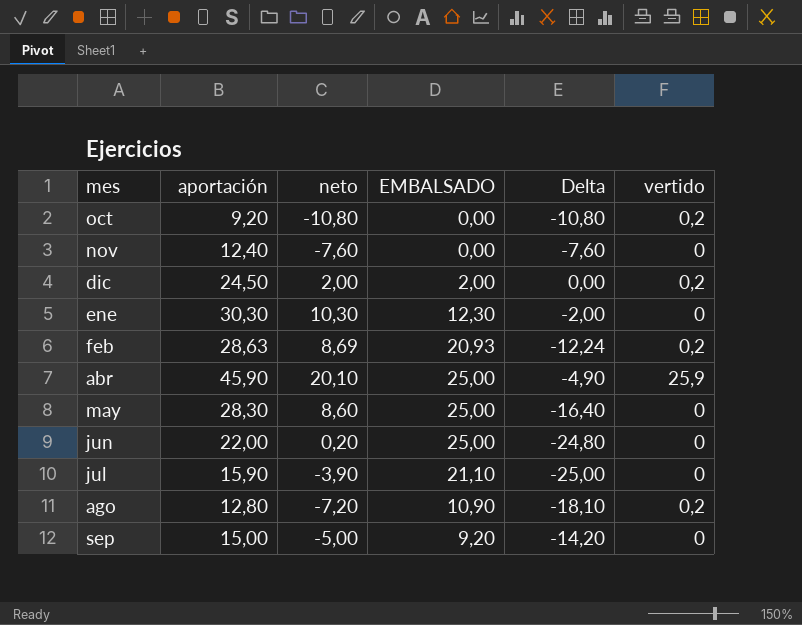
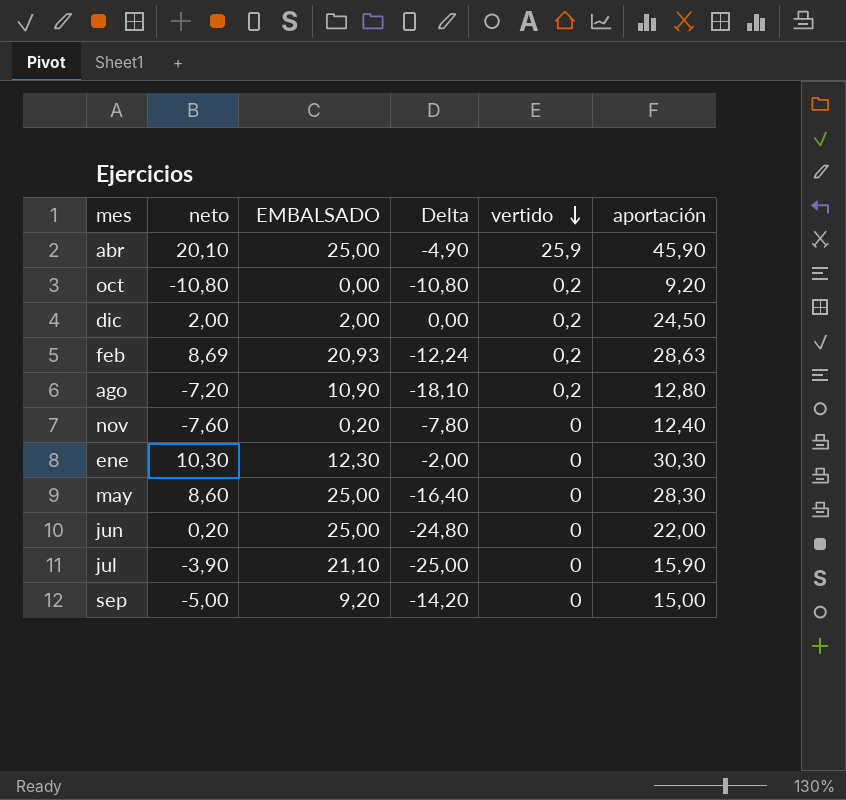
row order: none -> vertido descending
column aportación | position: 2 -> 6
nov | EMBALSADO: 0,00 -> 0,20
nov | Delta: -7,60 -> -7,80

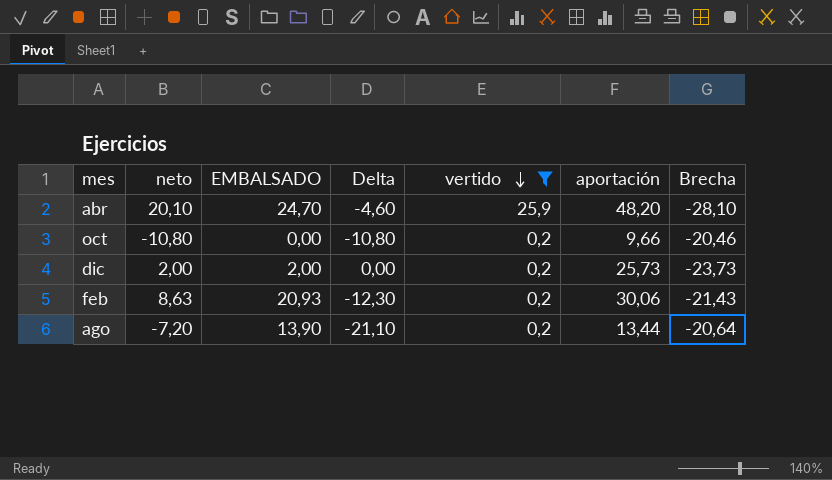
filter: none -> vertido != 0
column Brecha | formula: none -> [neto] - [aportación]
abr | EMBALSADO: 25,00 -> 24,70
abr | Delta: -4,90 -> -4,60
abr | aportación: 45,90 -> 48,20
oct | aportación: 9,20 -> 9,66
dic | aportación: 24,50 -> 25,73
feb | neto: 8,69 -> 8,63
feb | Delta: -12,24 -> -12,30
feb | aportación: 28,63 -> 30,06
ago | EMBALSADO: 10,90 -> 13,90
ago | Delta: -18,10 -> -21,10
ago | aportación: 12,80 -> 13,44

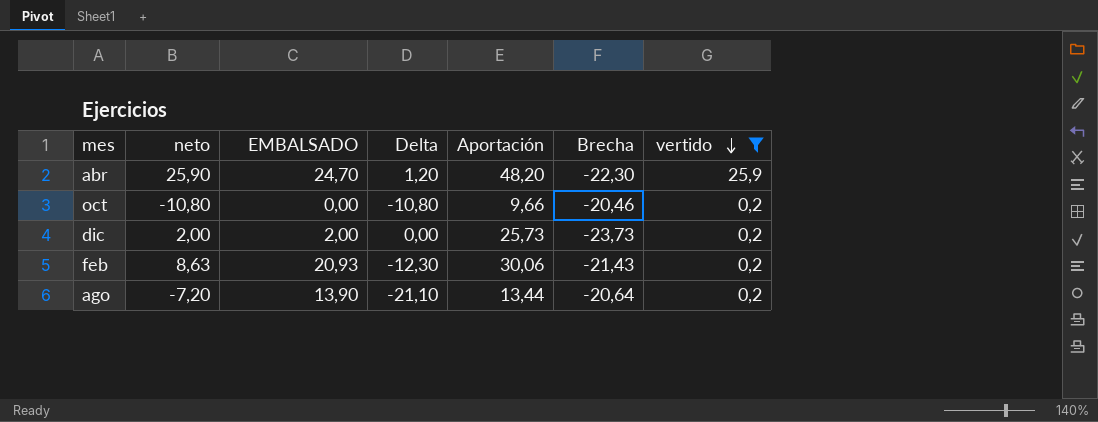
column name: aportación -> Aportación
column vertido | position: 5 -> 7
abr | neto: 20,10 -> 25,90
abr | Delta: -4,60 -> 1,20
abr | Brecha: -28,10 -> -22,30

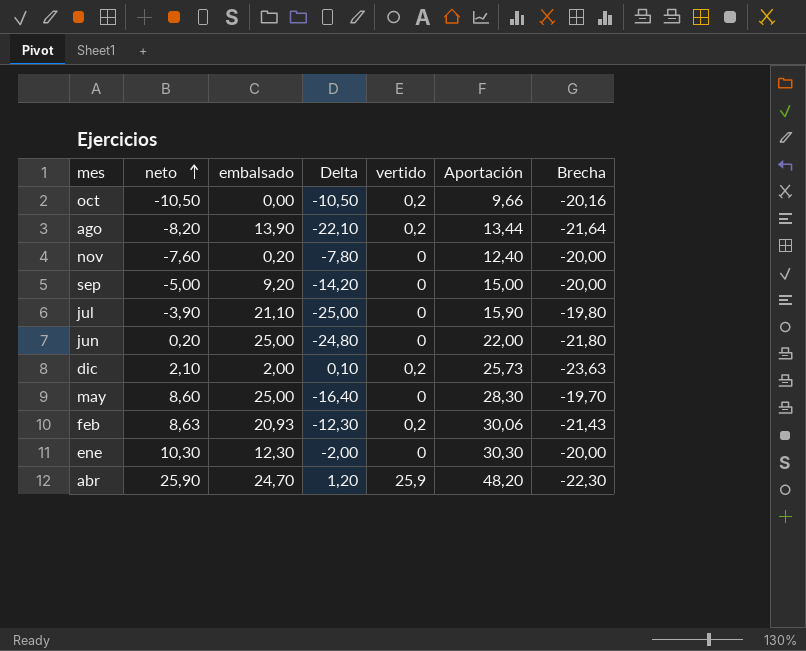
filter: vertido != 0 -> none
row order: vertido descending -> neto ascending
column name: EMBALSADO -> embalsado
column vertido | position: 7 -> 5
oct | neto: -10,80 -> -10,50
oct | Delta: -10,80 -> -10,50
oct | Brecha: -20,46 -> -20,16
ago | neto: -7,20 -> -8,20
ago | Delta: -21,10 -> -22,10
ago | Brecha: -20,64 -> -21,64
dic | neto: 2,00 -> 2,10
dic | Delta: 0,00 -> 0,10
dic | Brecha: -23,73 -> -23,63

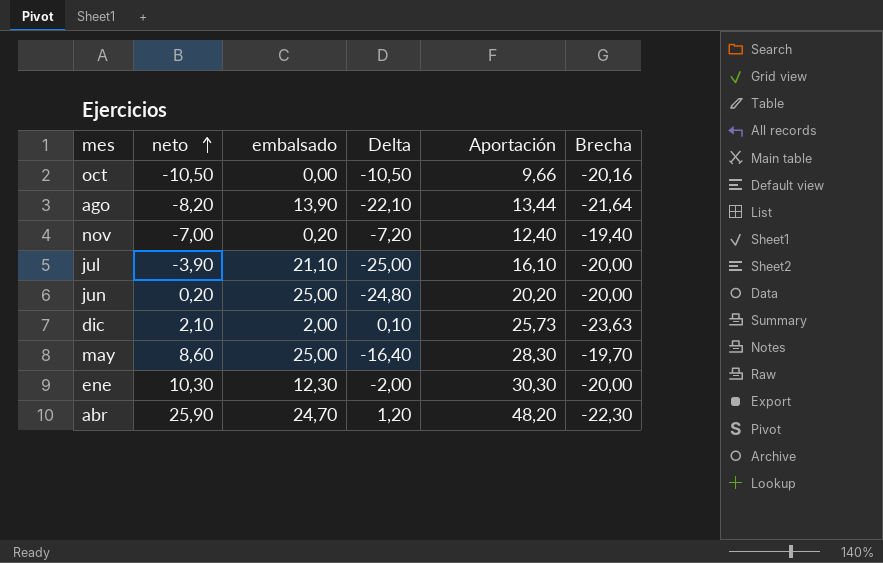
column vertido | position: 5 -> none
row sep: -5,00 | 9,20 | -14,20 | 0 | 15,00 | -20,00 -> none
row feb: 8,63 | 20,93 | -12,30 | 0,2 | 30,06 | -21,43 -> none
nov | neto: -7,60 -> -7,00
nov | Delta: -7,80 -> -7,20
nov | Brecha: -20,00 -> -19,40
jul | Aportación: 15,90 -> 16,10
jul | Brecha: -19,80 -> -20,00
jun | Aportación: 22,00 -> 20,20
jun | Brecha: -21,80 -> -20,00

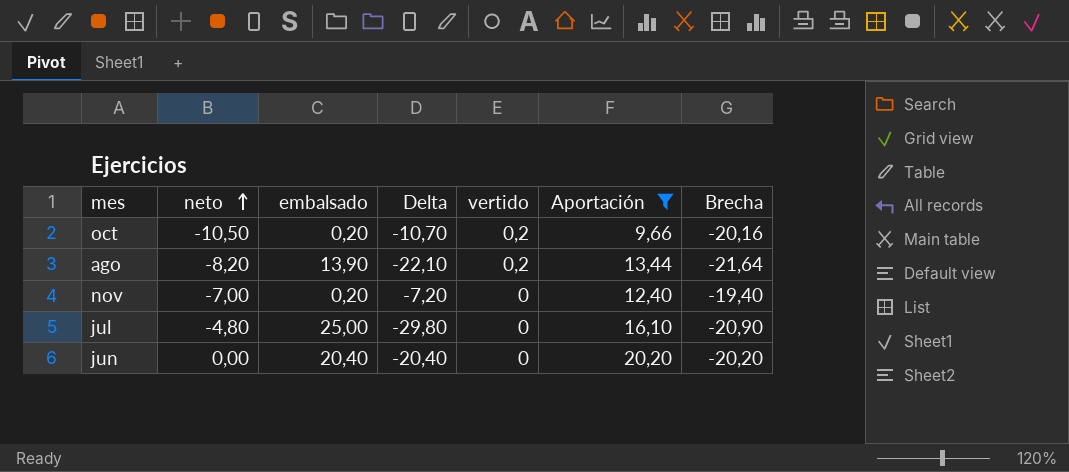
filter: none -> Aportación <= 20,20
column vertido | position: none -> 5
oct | embalsado: 0,00 -> 0,20
oct | Delta: -10,50 -> -10,70
jul | neto: -3,90 -> -4,80
jul | embalsado: 21,10 -> 25,00
jul | Delta: -25,00 -> -29,80
jul | Brecha: -20,00 -> -20,90
jun | neto: 0,20 -> 0,00
jun | embalsado: 25,00 -> 20,40
jun | Delta: -24,80 -> -20,40
jun | Brecha: -20,00 -> -20,20

